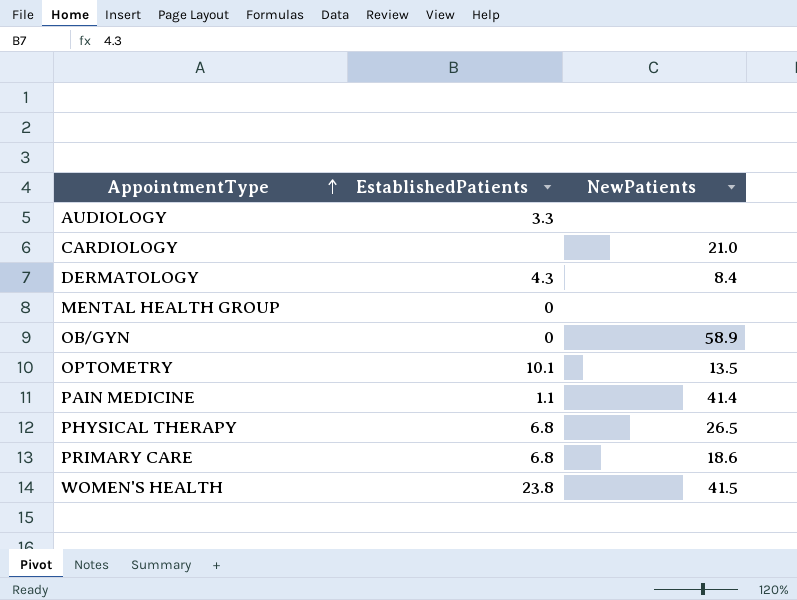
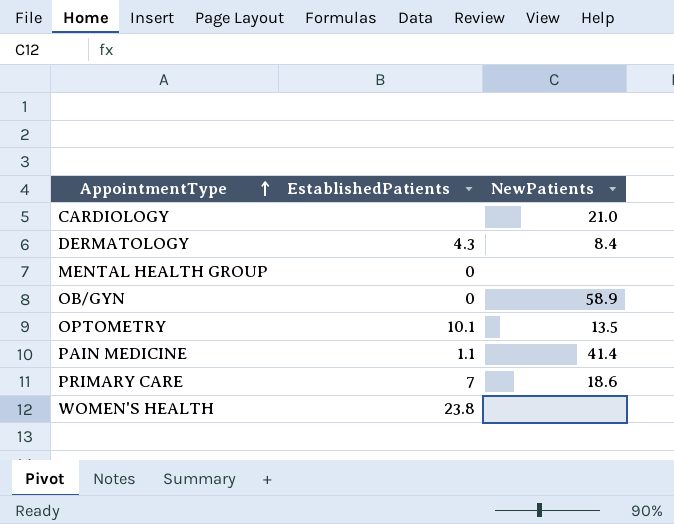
row AUDIOLOGY: 3.3 | none -> none
row PHYSICAL THERAPY: 6.8 | 26.5 -> none
PRIMARY CARE | EstablishedPatients: 6.8 -> 7
WOMEN'S HEALTH | NewPatients: 41.5 -> none

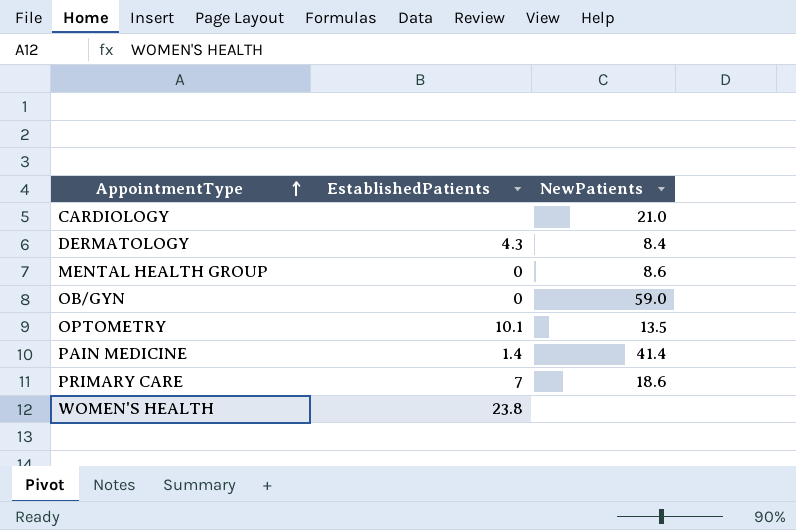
MENTAL HEALTH GROUP | NewPatients: none -> 8.6
OB/GYN | NewPatients: 58.9 -> 59.0
PAIN MEDICINE | EstablishedPatients: 1.1 -> 1.4

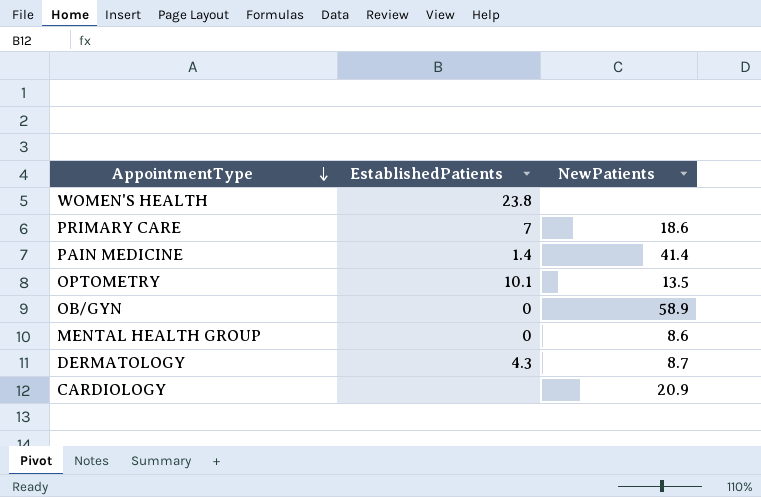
row order: AppointmentType ascending -> AppointmentType descending
OB/GYN | NewPatients: 59.0 -> 58.9
DERMATOLOGY | NewPatients: 8.4 -> 8.7
CARDIOLOGY | NewPatients: 21.0 -> 20.9

